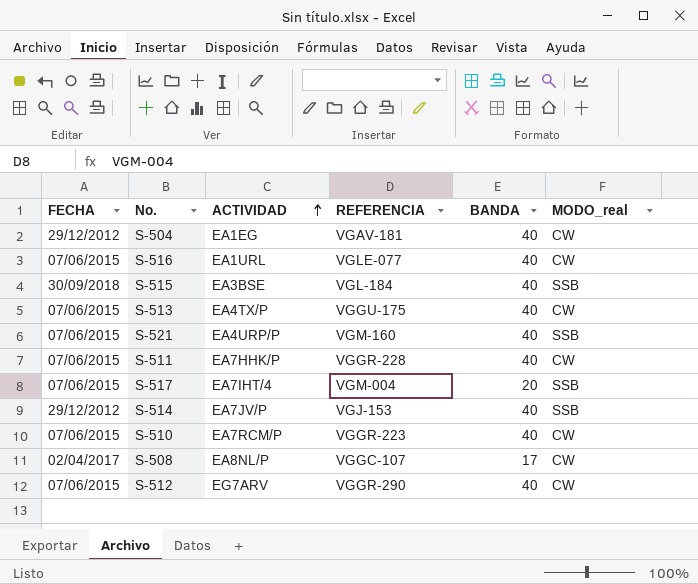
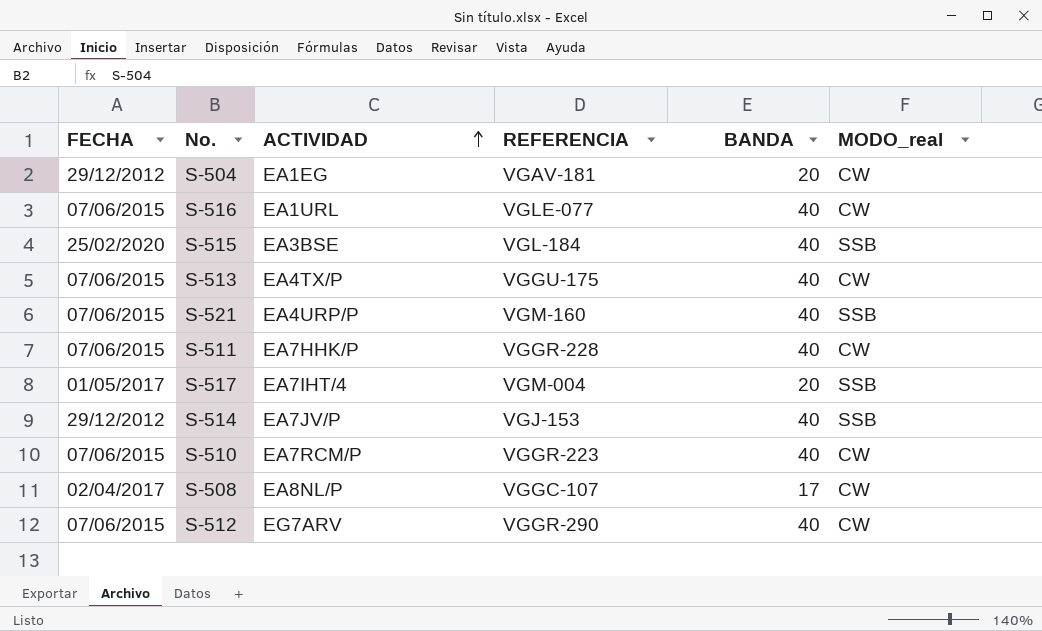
S-504 | BANDA: 40 -> 20
S-515 | FECHA: 30/09/2018 -> 25/02/2020
S-517 | FECHA: 07/06/2015 -> 01/05/2017

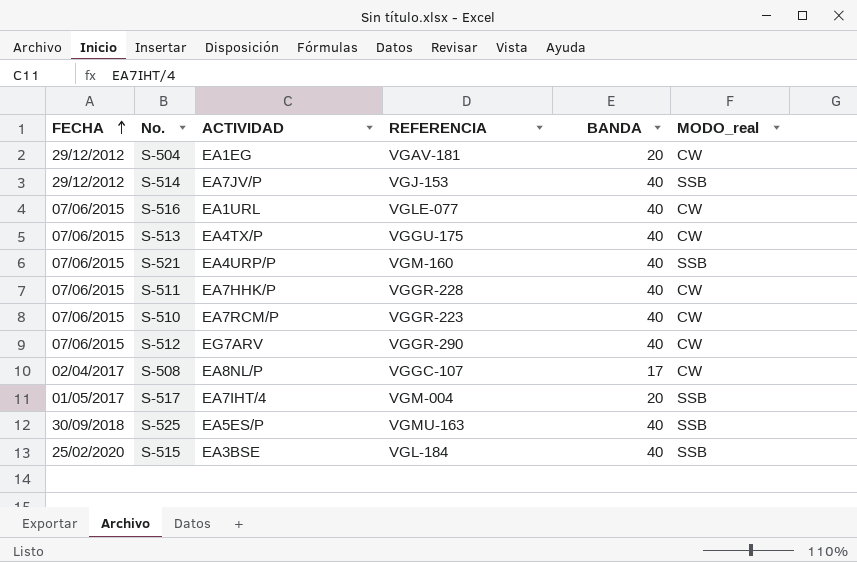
row order: ACTIVIDAD ascending -> FECHA ascending
row S-525: none -> 30/09/2018 | EA5ES/P | VGMU-163 | 40 | SSB

